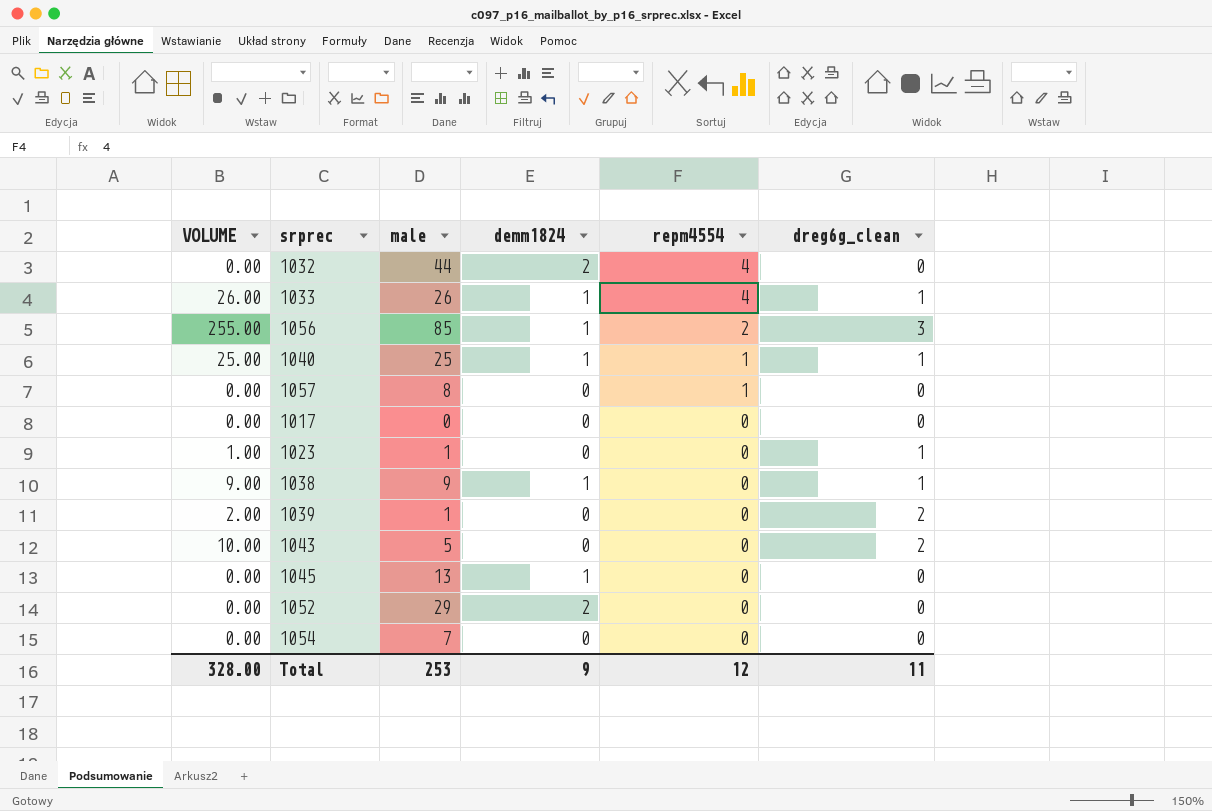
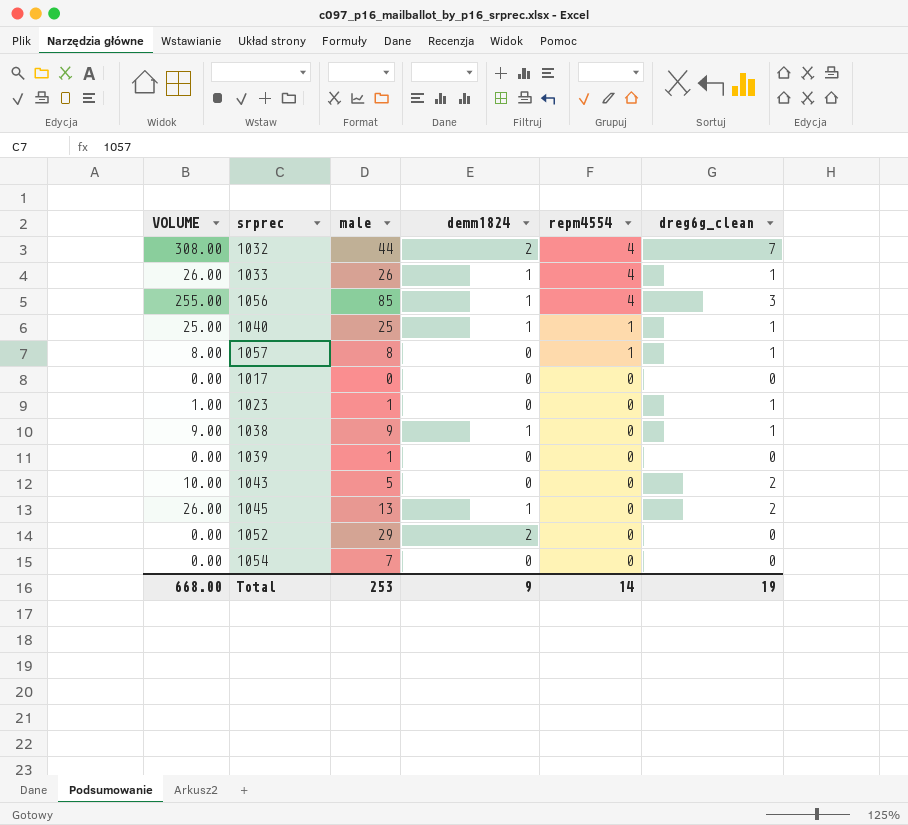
1032 | VOLUME: 0.00 -> 308.00
1032 | dreg6g_clean: 0 -> 7
1056 | repm4554: 2 -> 4
1057 | VOLUME: 0.00 -> 8.00
1057 | dreg6g_clean: 0 -> 1
1039 | VOLUME: 2.00 -> 0.00
1039 | dreg6g_clean: 2 -> 0
1045 | VOLUME: 0.00 -> 26.00
1045 | dreg6g_clean: 0 -> 2
Total | VOLUME: 328.00 -> 668.00
Total | repm4554: 12 -> 14
Total | dreg6g_clean: 11 -> 19

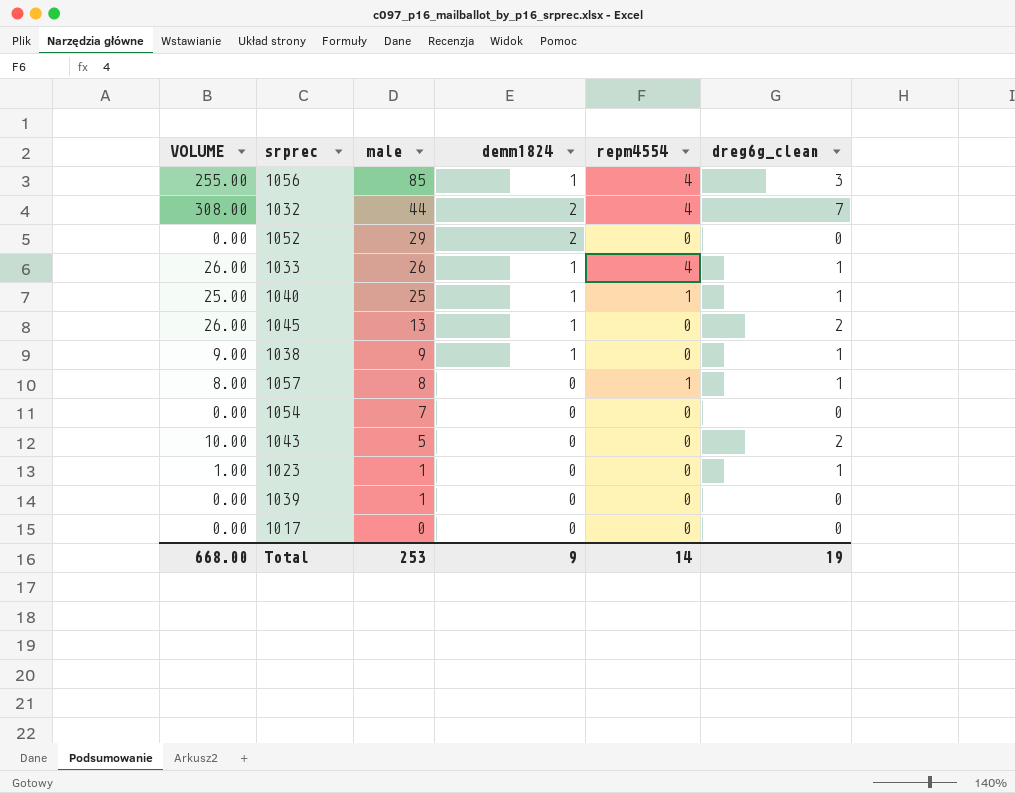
row order: repm4554 descending -> male descending

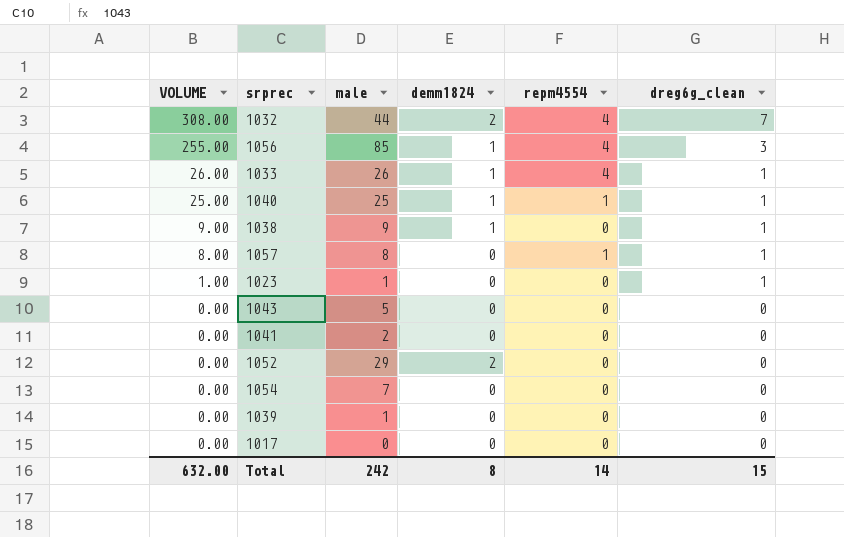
row order: male descending -> VOLUME descending
row 1045: 26.00 | 13 | 1 | 0 | 2 -> none
1043 | VOLUME: 10.00 -> 0.00
1043 | dreg6g_clean: 2 -> 0
row 1041: none -> 0.00 | 2 | 0 | 0 | 0
Total | VOLUME: 668.00 -> 632.00
Total | male: 253 -> 242
Total | demm1824: 9 -> 8
Total | dreg6g_clean: 19 -> 15

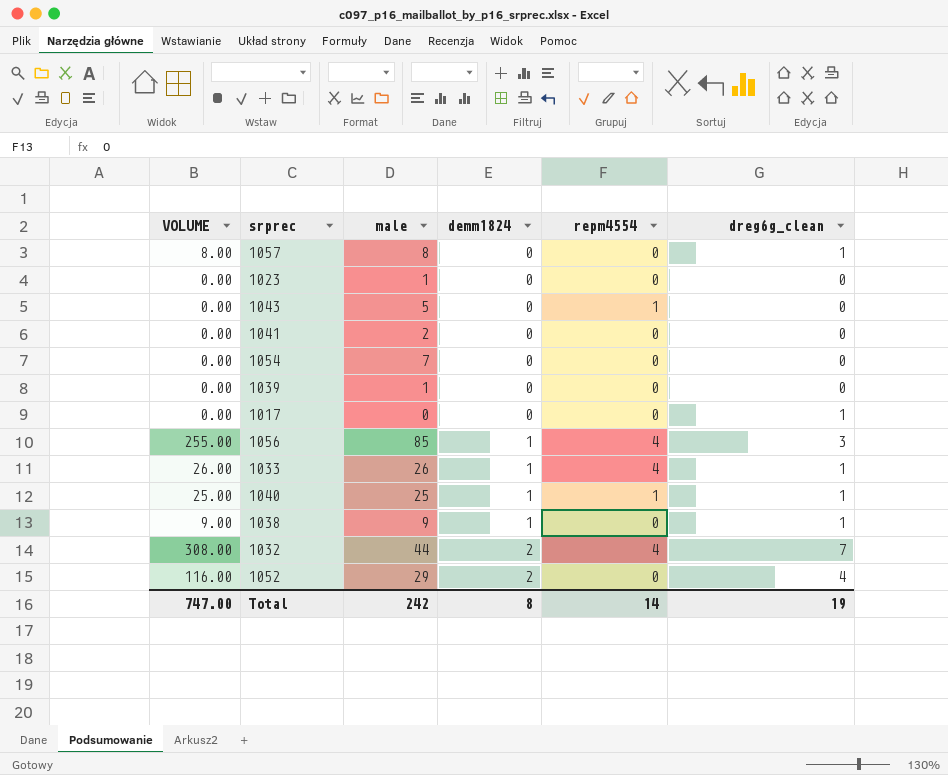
row order: VOLUME descending -> demm1824 ascending
1057 | repm4554: 1 -> 0
1023 | VOLUME: 1.00 -> 0.00
1023 | dreg6g_clean: 1 -> 0
1043 | repm4554: 0 -> 1
1017 | dreg6g_clean: 0 -> 1
1052 | VOLUME: 0.00 -> 116.00
1052 | dreg6g_clean: 0 -> 4
Total | VOLUME: 632.00 -> 747.00
Total | dreg6g_clean: 15 -> 19

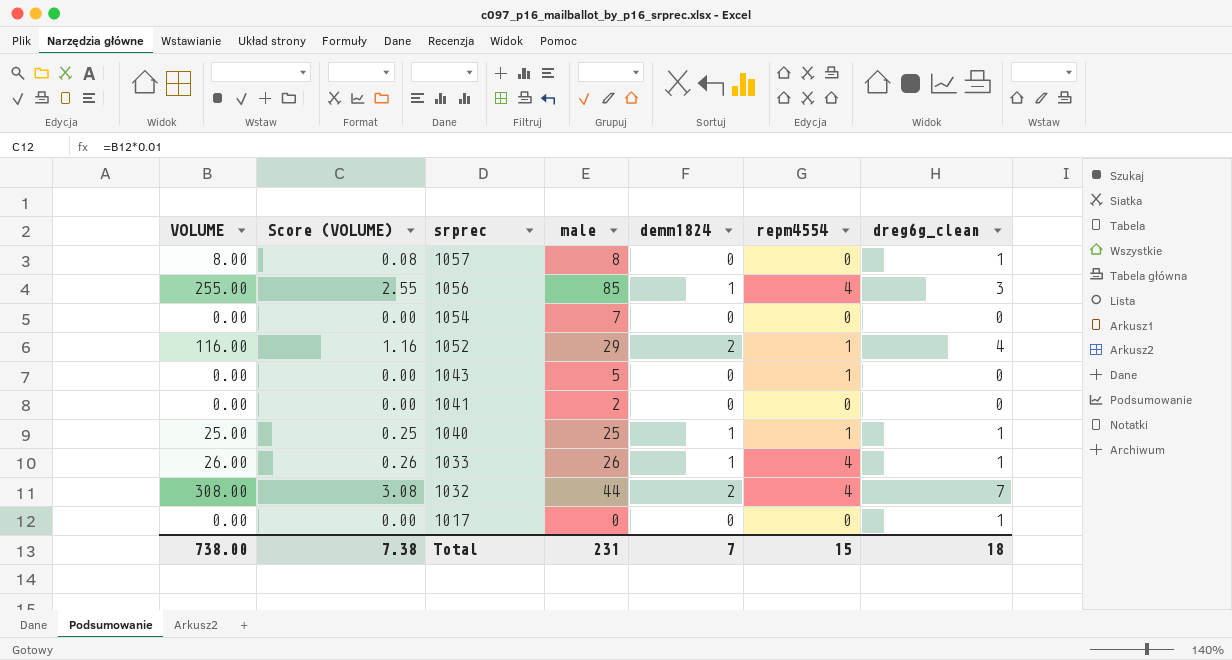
row order: demm1824 ascending -> srprec descending
column Score (VOLUME) | formula: none -> [VOLUME] * 0.01
row 1023: 0.00 | 1 | 0 | 0 | 0 -> none
row 1039: 0.00 | 1 | 0 | 0 | 0 -> none
row 1038: 9.00 | 9 | 1 | 0 | 1 -> none
1052 | repm4554: 0 -> 1
Total | VOLUME: 747.00 -> 738.00
Total | male: 242 -> 231
Total | demm1824: 8 -> 7
Total | repm4554: 14 -> 15
Total | dreg6g_clean: 19 -> 18

